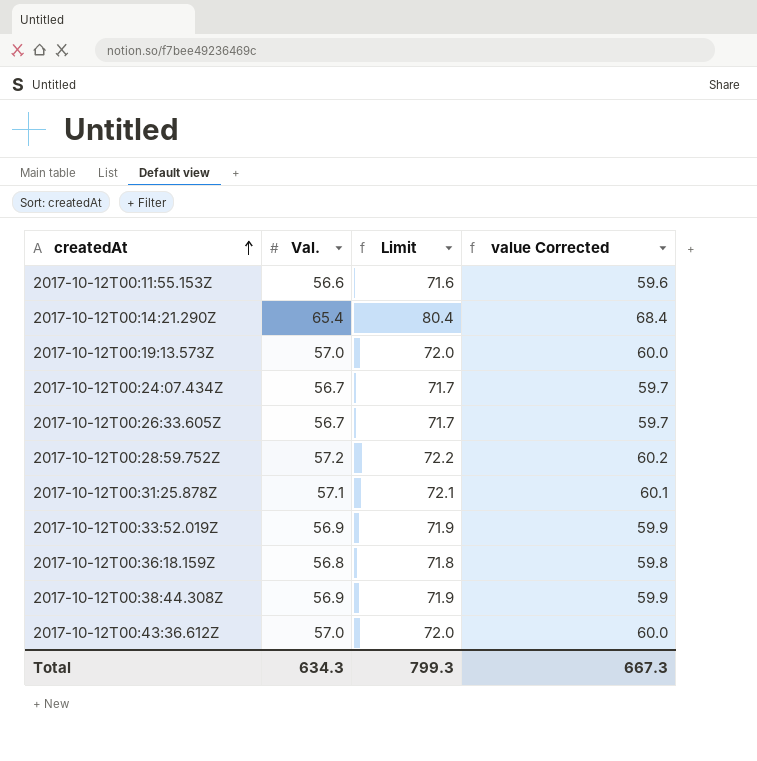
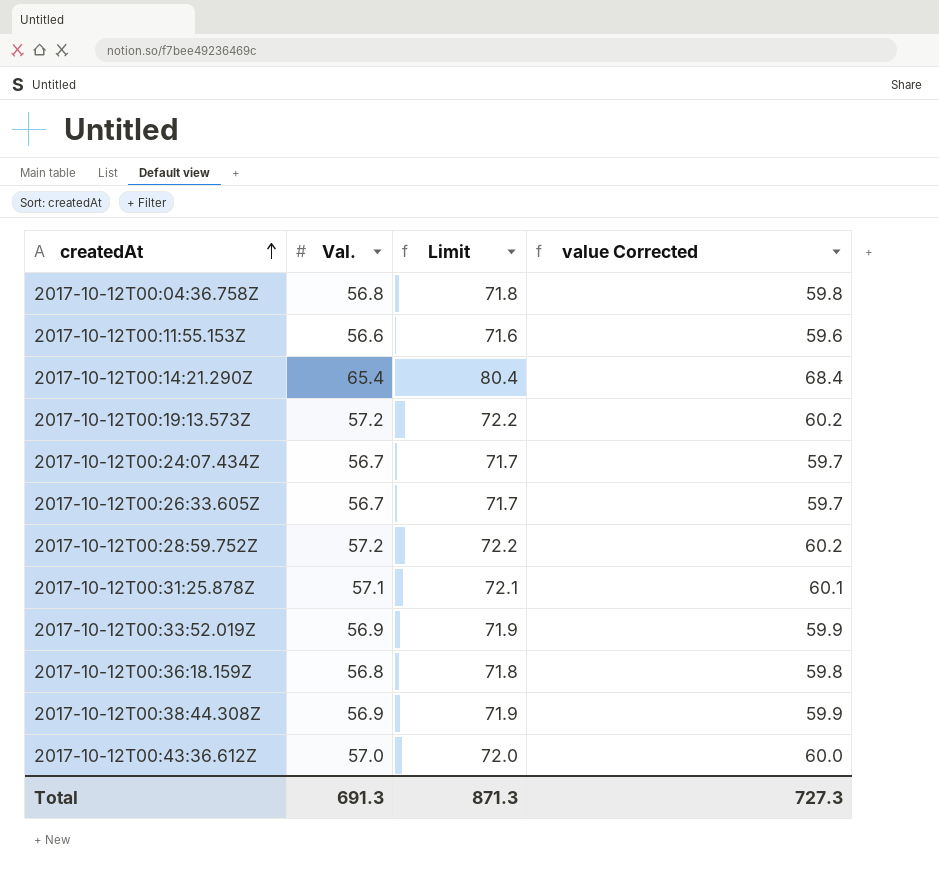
row 2017-10-12T00:04:36.758Z: none -> 56.8 | 71.8 | 59.8
2017-10-12T00:19:13.573Z | Val.: 57.0 -> 57.2
2017-10-12T00:19:13.573Z | Limit: 72.0 -> 72.2
2017-10-12T00:19:13.573Z | value Corrected: 60.0 -> 60.2
Total | Val.: 634.3 -> 691.3
Total | Limit: 799.3 -> 871.3
Total | value Corrected: 667.3 -> 727.3

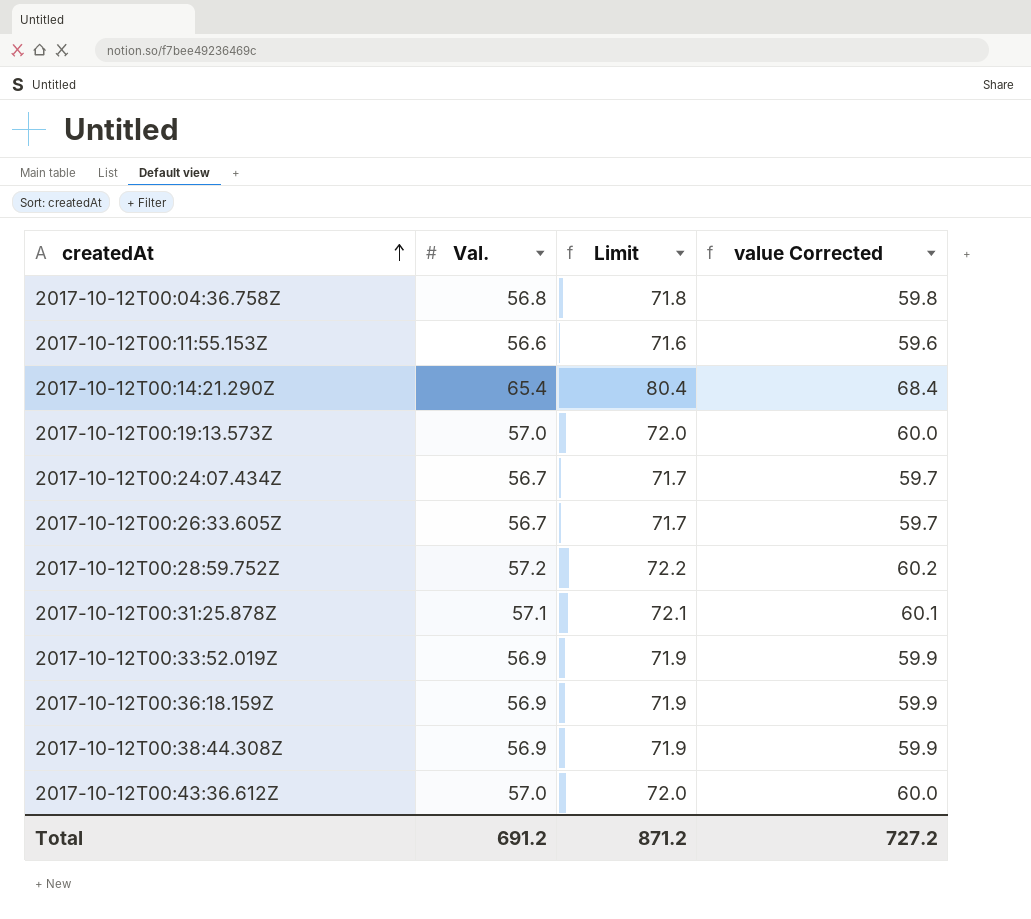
2017-10-12T00:19:13.573Z | Val.: 57.2 -> 57.0
2017-10-12T00:19:13.573Z | Limit: 72.2 -> 72.0
2017-10-12T00:19:13.573Z | value Corrected: 60.2 -> 60.0
2017-10-12T00:36:18.159Z | Val.: 56.8 -> 56.9
2017-10-12T00:36:18.159Z | Limit: 71.8 -> 71.9
2017-10-12T00:36:18.159Z | value Corrected: 59.8 -> 59.9
Total | Val.: 691.3 -> 691.2
Total | Limit: 871.3 -> 871.2
Total | value Corrected: 727.3 -> 727.2

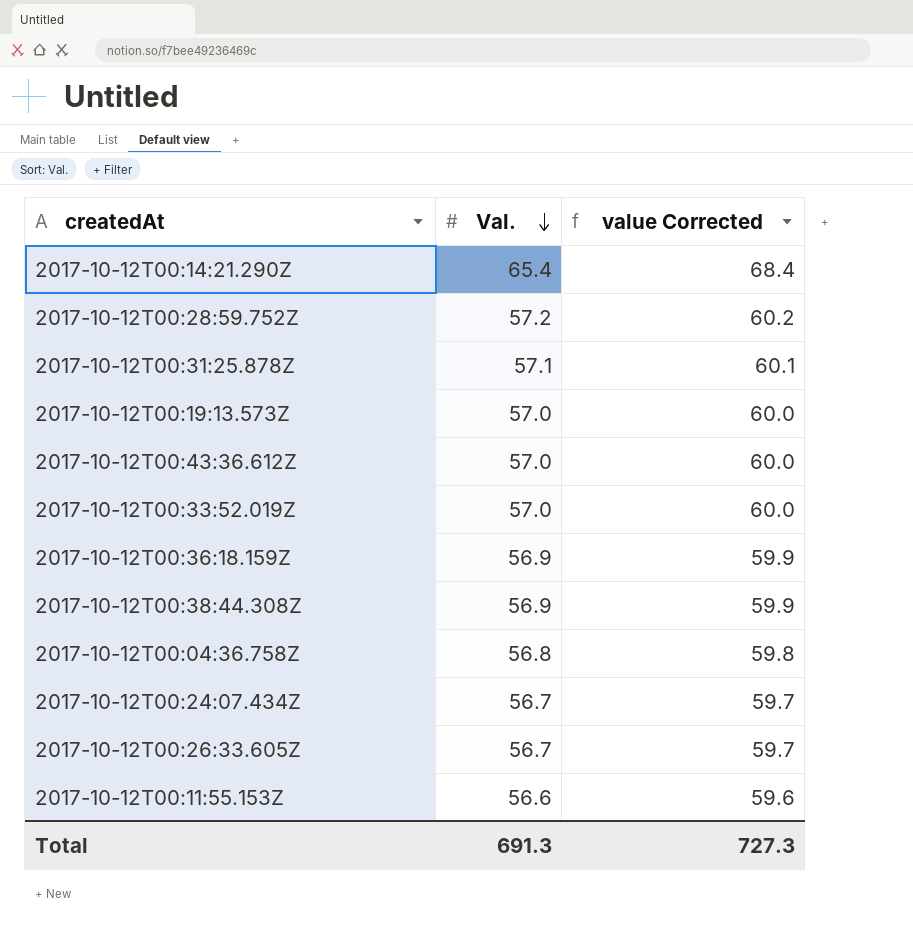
row order: createdAt ascending -> Val. descending
column Limit | formula: [Val.] + 15 -> none
2017-10-12T00:33:52.019Z | Val.: 56.9 -> 57.0
2017-10-12T00:33:52.019Z | value Corrected: 59.9 -> 60.0
Total | Val.: 691.2 -> 691.3
Total | value Corrected: 727.2 -> 727.3

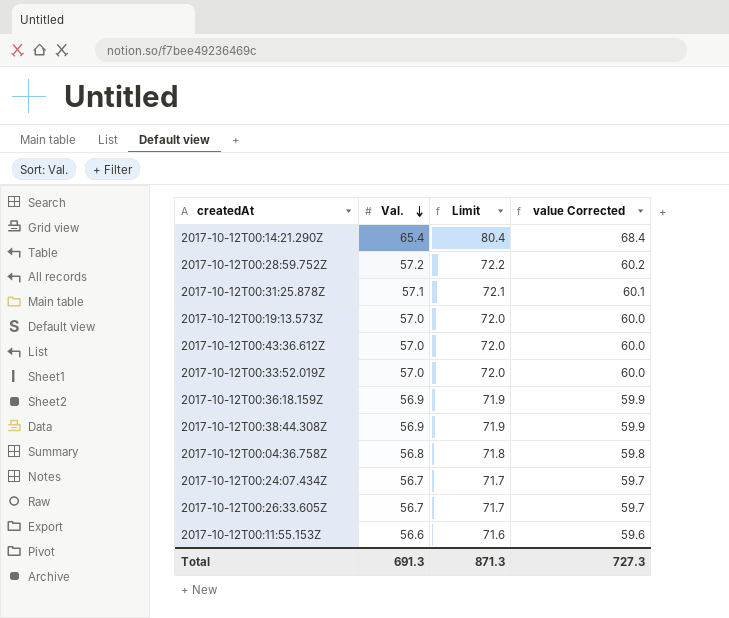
column Limit | formula: none -> [Val.] + 15

